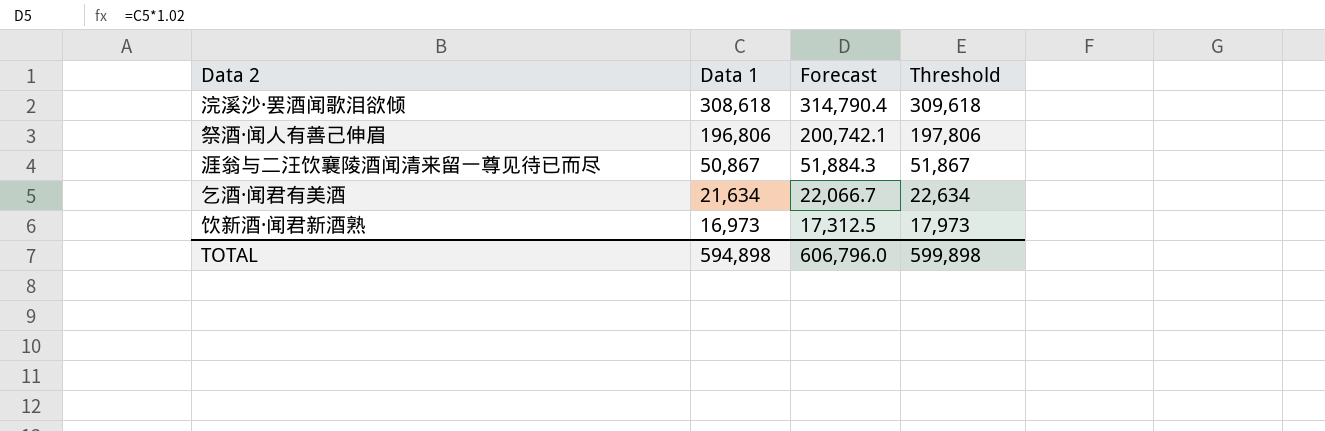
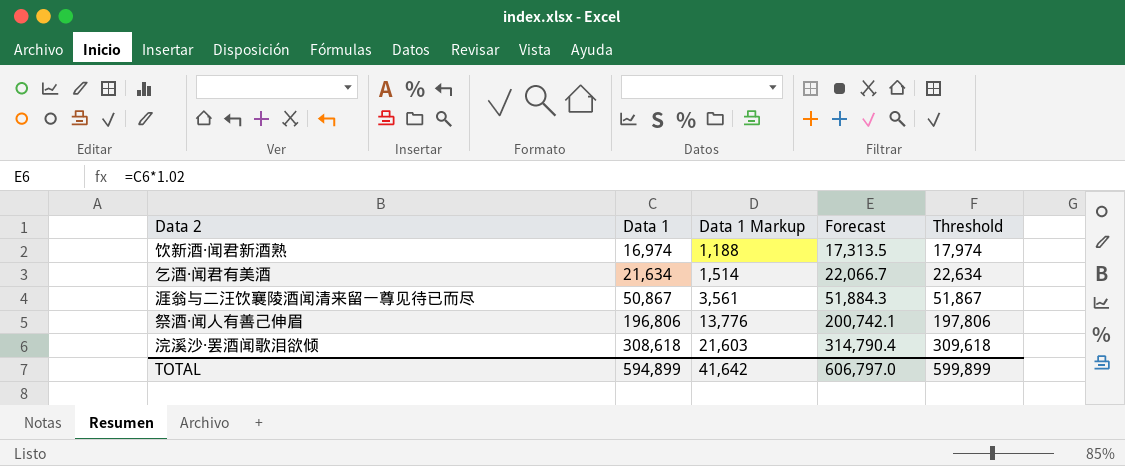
row order: Data 1 descending -> Data 1 ascending
column Data 1 Markup | formula: none -> [Data 1] * 0.07
饮新酒·闻君新酒熟 | Data 1: 16,973 -> 16,974
饮新酒·闻君新酒熟 | Forecast: 17,312.5 -> 17,313.5
饮新酒·闻君新酒熟 | Threshold: 17,973 -> 17,974
TOTAL | Data 1: 594,898 -> 594,899
TOTAL | Forecast: 606,796.0 -> 606,797.0
TOTAL | Threshold: 599,898 -> 599,899

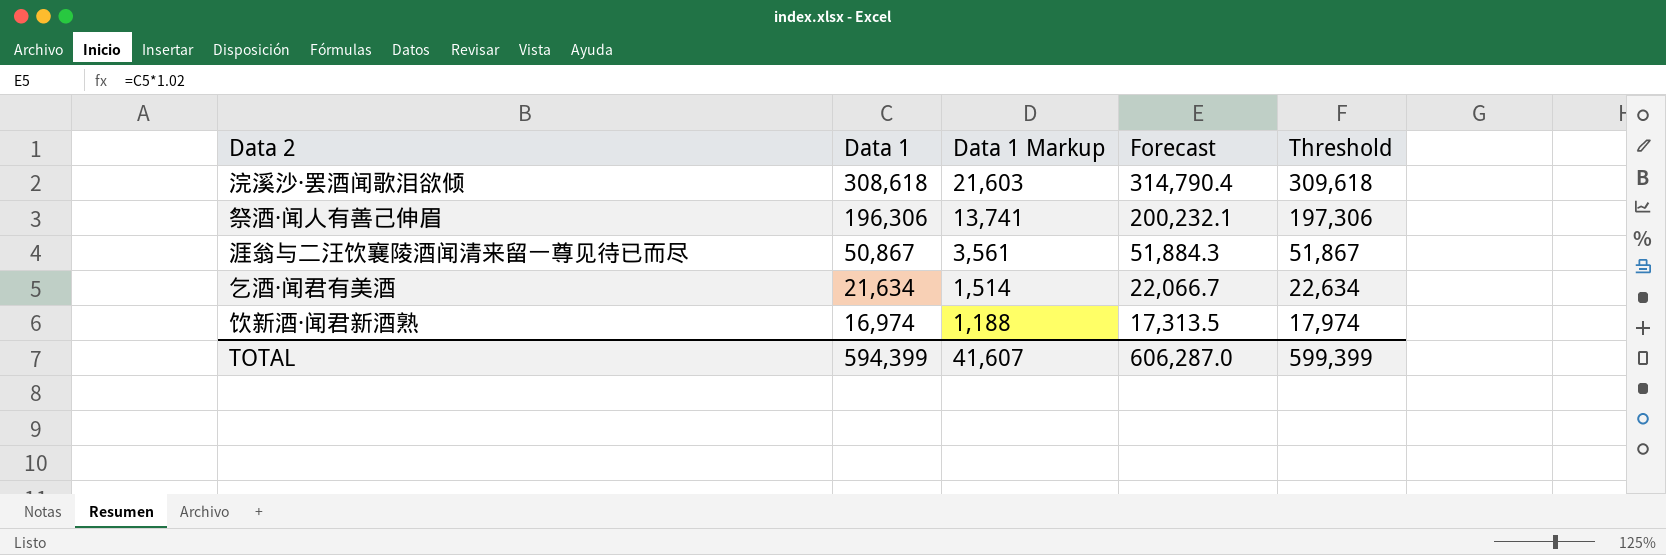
row order: Data 1 ascending -> Data 1 descending
祭酒·闻人有善己伸眉 | Data 1: 196,806 -> 196,306
祭酒·闻人有善己伸眉 | Data 1 Markup: 13,776 -> 13,741
祭酒·闻人有善己伸眉 | Forecast: 200,742.1 -> 200,232.1
祭酒·闻人有善己伸眉 | Threshold: 197,806 -> 197,306
TOTAL | Data 1: 594,899 -> 594,399
TOTAL | Data 1 Markup: 41,642 -> 41,607
TOTAL | Forecast: 606,797.0 -> 606,287.0
TOTAL | Threshold: 599,899 -> 599,399

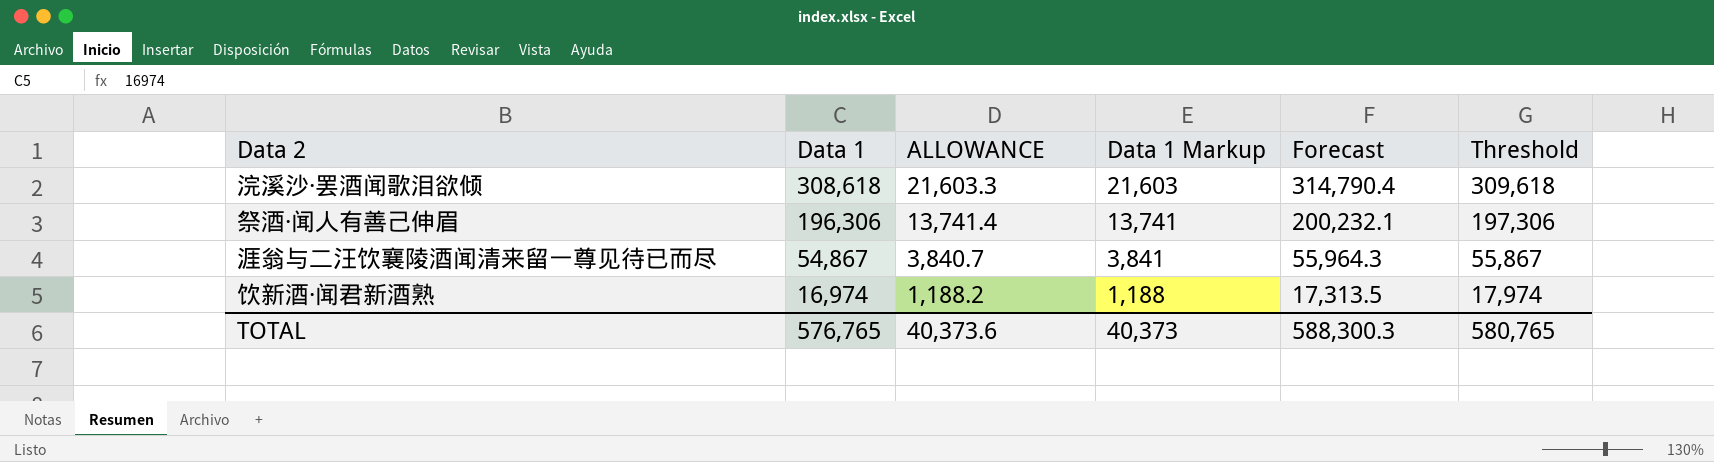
column ALLOWANCE | formula: none -> [Data 1] * 0.07
row 乞酒·闻君有美酒: 21,634 | 1,514 | 22,066.7 | 22,634 -> none
涯翁与二汪饮襄陵酒闻清来留一尊见待已而尽 | Data 1: 50,867 -> 54,867
涯翁与二汪饮襄陵酒闻清来留一尊见待已而尽 | Data 1 Markup: 3,561 -> 3,841
涯翁与二汪饮襄陵酒闻清来留一尊见待已而尽 | Forecast: 51,884.3 -> 55,964.3
涯翁与二汪饮襄陵酒闻清来留一尊见待已而尽 | Threshold: 51,867 -> 55,867
TOTAL | Data 1: 594,399 -> 576,765
TOTAL | Data 1 Markup: 41,607 -> 40,373
TOTAL | Forecast: 606,287.0 -> 588,300.3
TOTAL | Threshold: 599,399 -> 580,765

